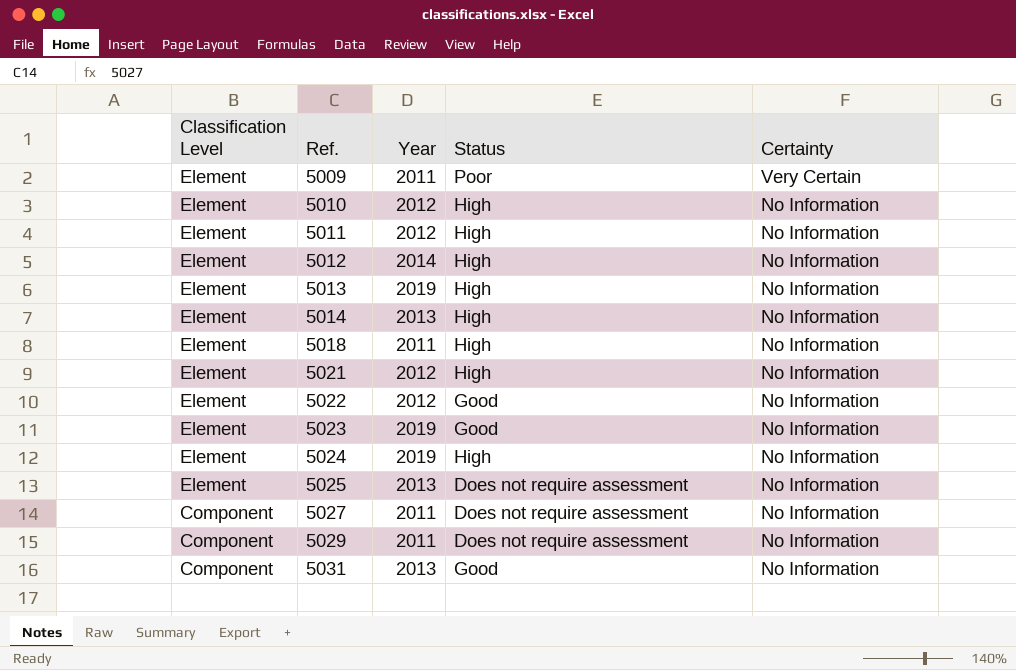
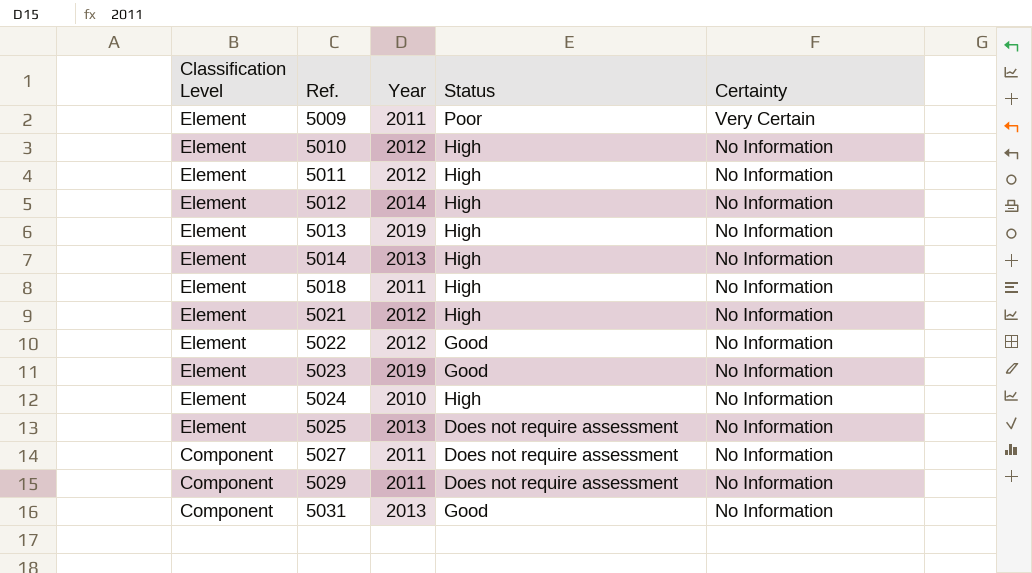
5024 | Year: 2019 -> 2010

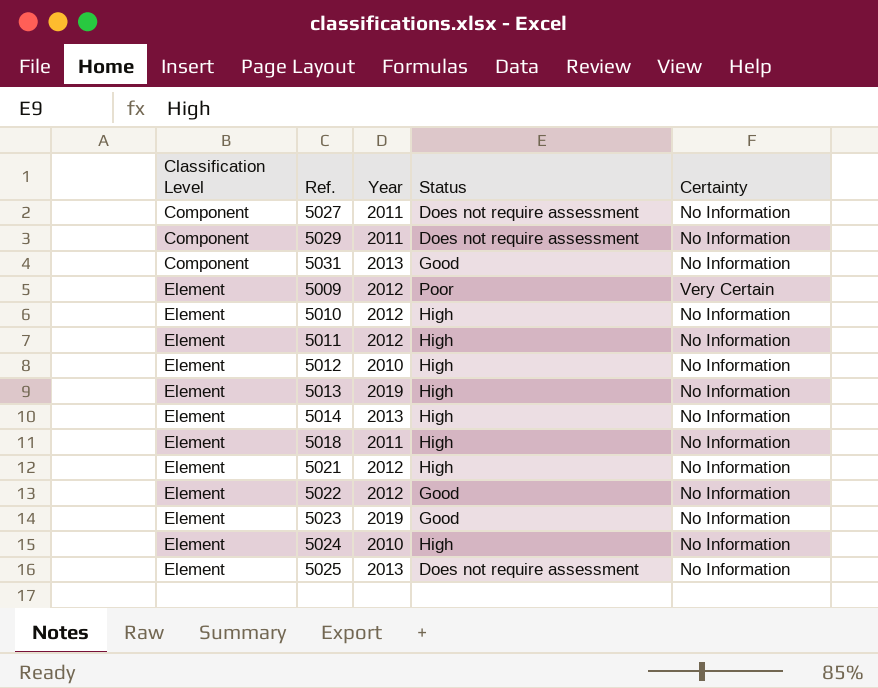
row order: Classification Level descending -> Classification Level ascending
5009 | Year: 2011 -> 2012
5012 | Year: 2014 -> 2010

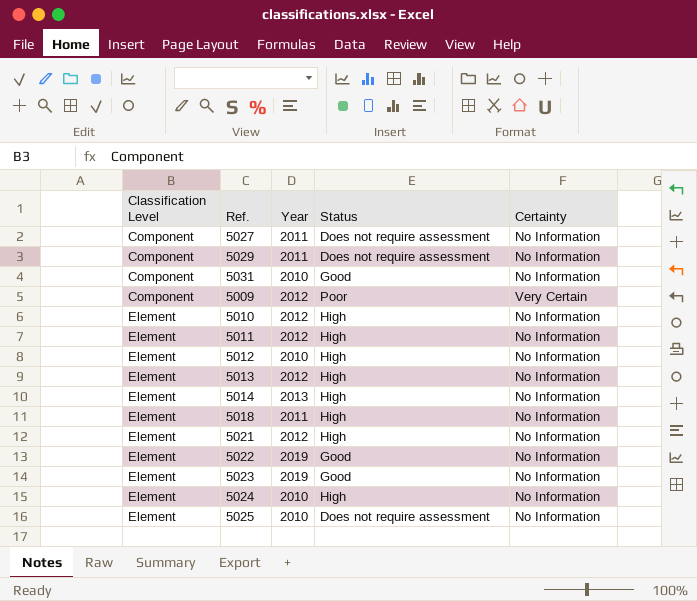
5031 | Year: 2013 -> 2010
5009 | Classification Level: Element -> Component
5013 | Year: 2019 -> 2012
5022 | Year: 2012 -> 2019
5025 | Year: 2013 -> 2010

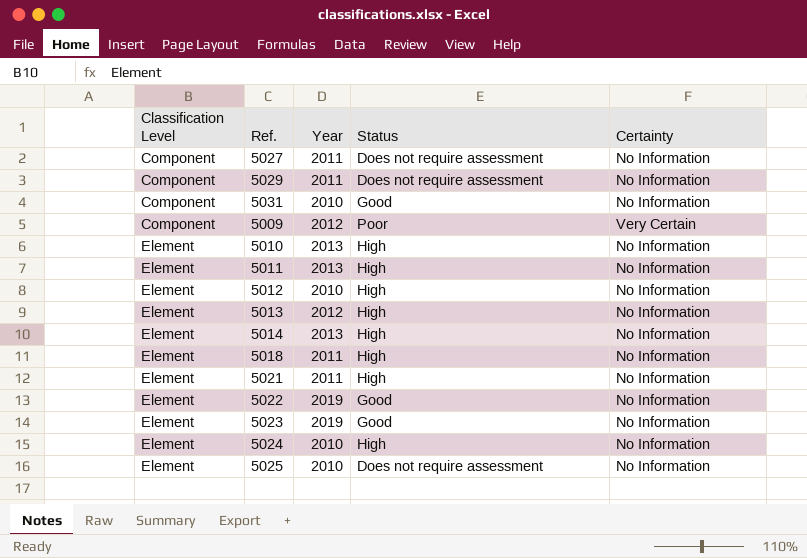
5010 | Year: 2012 -> 2013
5011 | Year: 2012 -> 2013
5021 | Year: 2012 -> 2011

